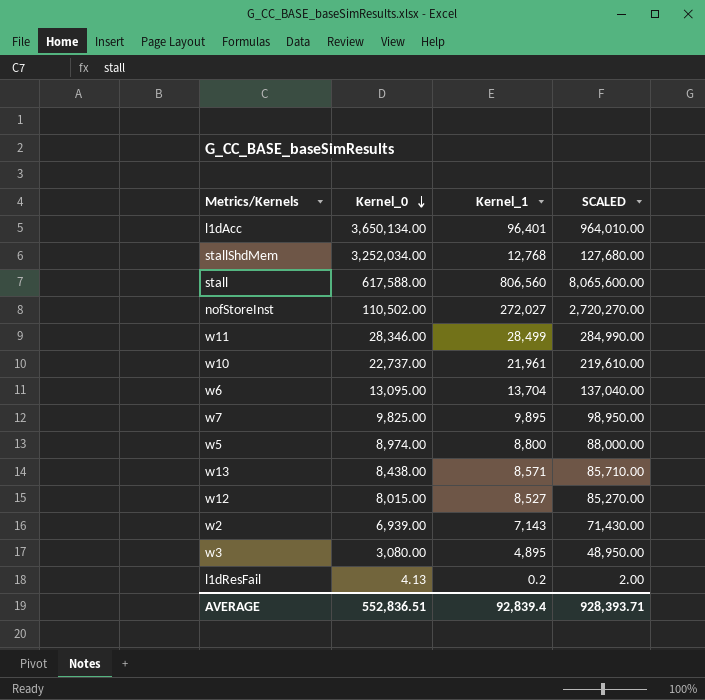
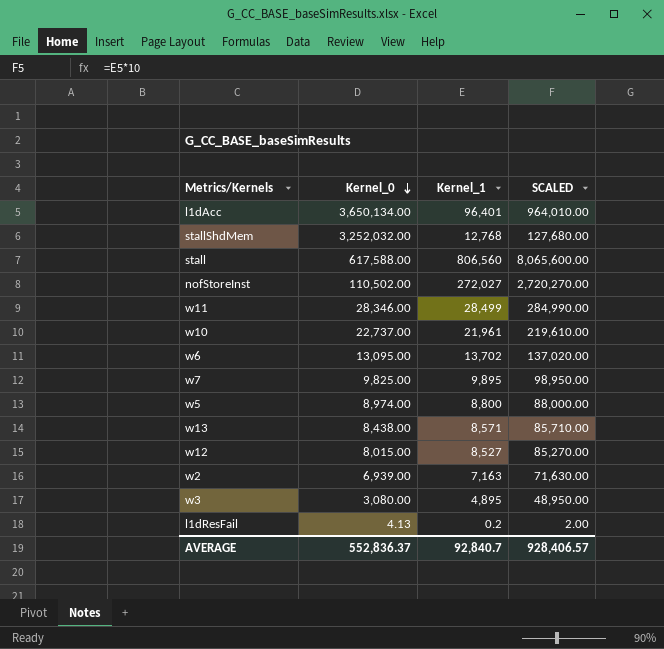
stallShdMem | Kernel_0: 3,252,034.00 -> 3,252,032.00
w6 | Kernel_1: 13,704 -> 13,702
w6 | SCALED: 137,040.00 -> 137,020.00
w2 | Kernel_1: 7,143 -> 7,163
w2 | SCALED: 71,430.00 -> 71,630.00
AVERAGE | Kernel_0: 552,836.51 -> 552,836.37
AVERAGE | Kernel_1: 92,839.4 -> 92,840.7
AVERAGE | SCALED: 928,393.71 -> 928,406.57

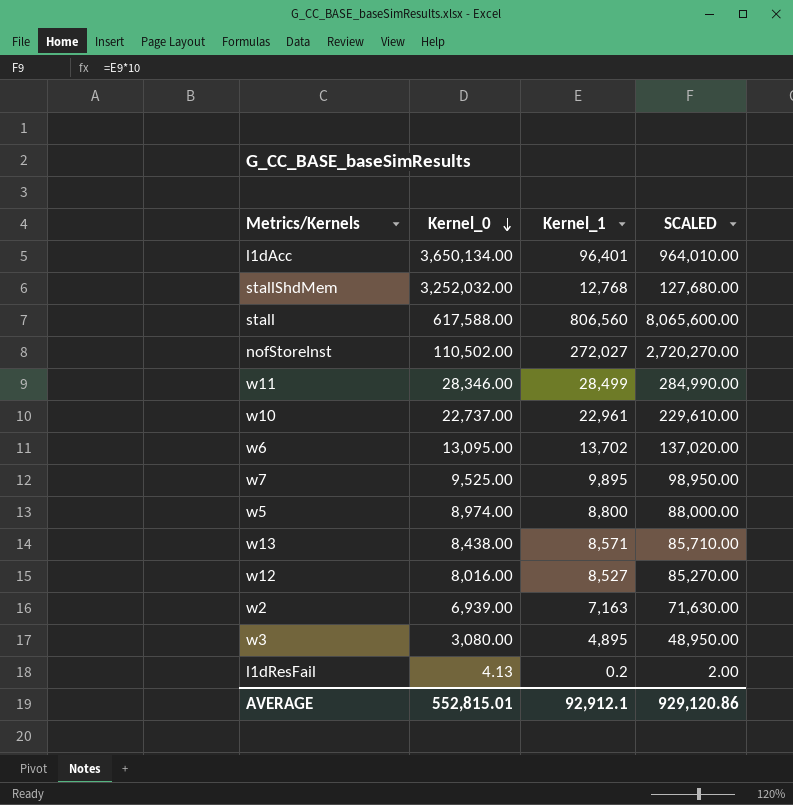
w10 | Kernel_1: 21,961 -> 22,961
w10 | SCALED: 219,610.00 -> 229,610.00
w7 | Kernel_0: 9,825.00 -> 9,525.00
w12 | Kernel_0: 8,015.00 -> 8,016.00
AVERAGE | Kernel_0: 552,836.37 -> 552,815.01
AVERAGE | Kernel_1: 92,840.7 -> 92,912.1
AVERAGE | SCALED: 928,406.57 -> 929,120.86

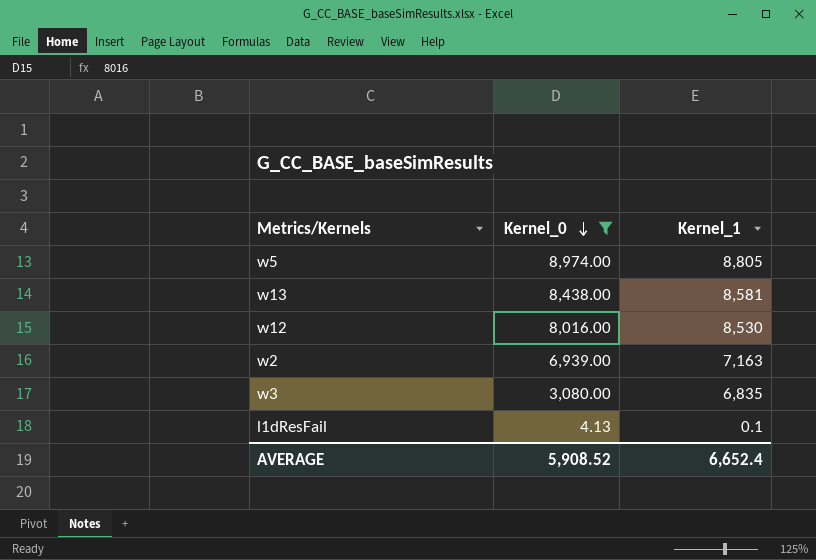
filter: none -> Kernel_0 <= 8,974.00
column SCALED | formula: [Kernel_1] * 10 -> none
w5 | Kernel_1: 8,800 -> 8,805
w13 | Kernel_1: 8,571 -> 8,581
w12 | Kernel_1: 8,527 -> 8,530
w3 | Kernel_1: 4,895 -> 6,835
l1dResFail | Kernel_1: 0.2 -> 0.1
AVERAGE | Kernel_0: 552,815.01 -> 5,908.52
AVERAGE | Kernel_1: 92,912.1 -> 6,652.4

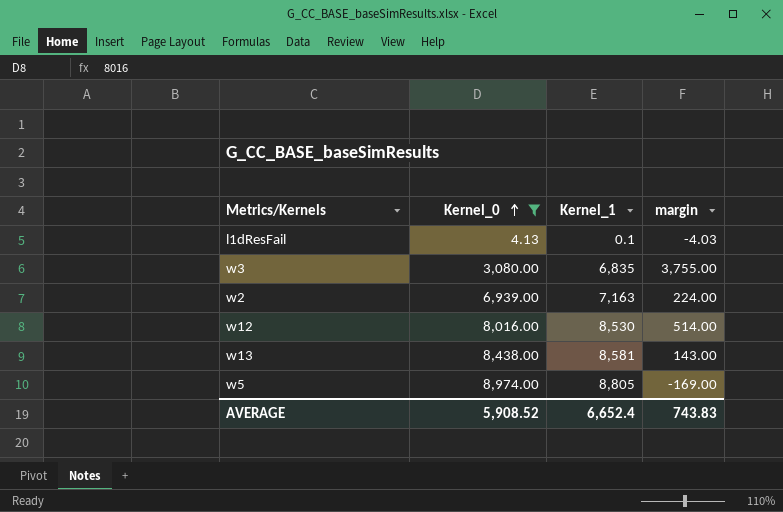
row order: Kernel_0 descending -> Kernel_0 ascending
column margin | formula: none -> [Kernel_1] - [Kernel_0]

